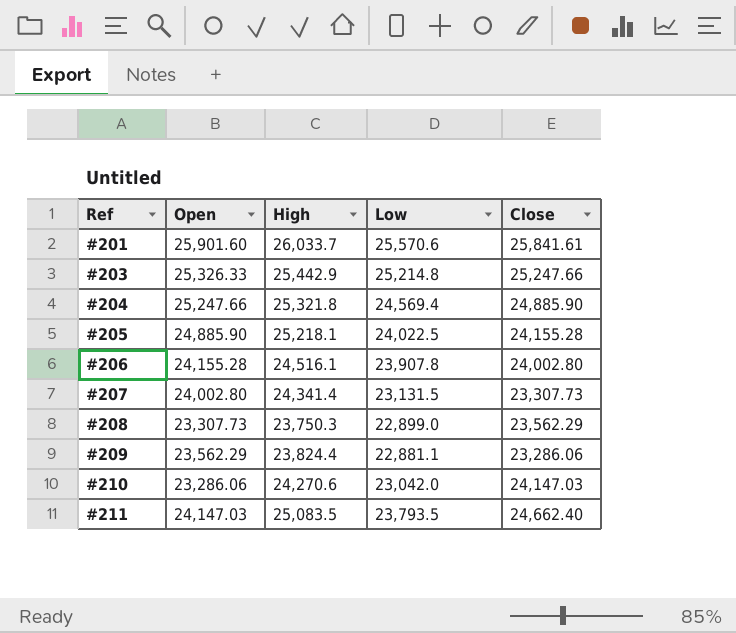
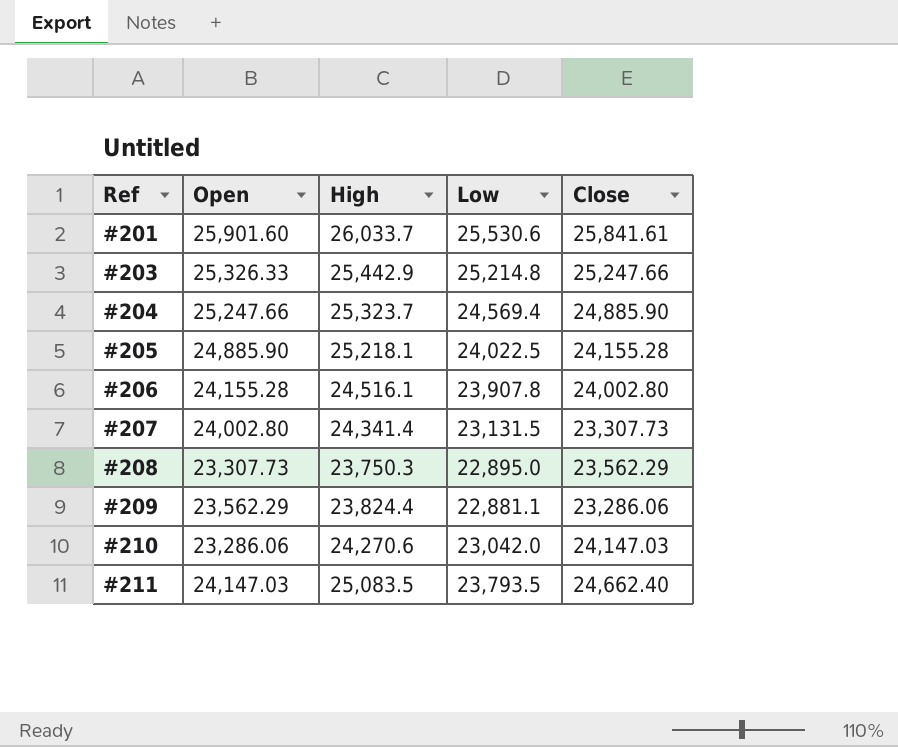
#201 | Low: 25,570.6 -> 25,530.6
#204 | High: 25,321.8 -> 25,323.7
#208 | Low: 22,899.0 -> 22,895.0

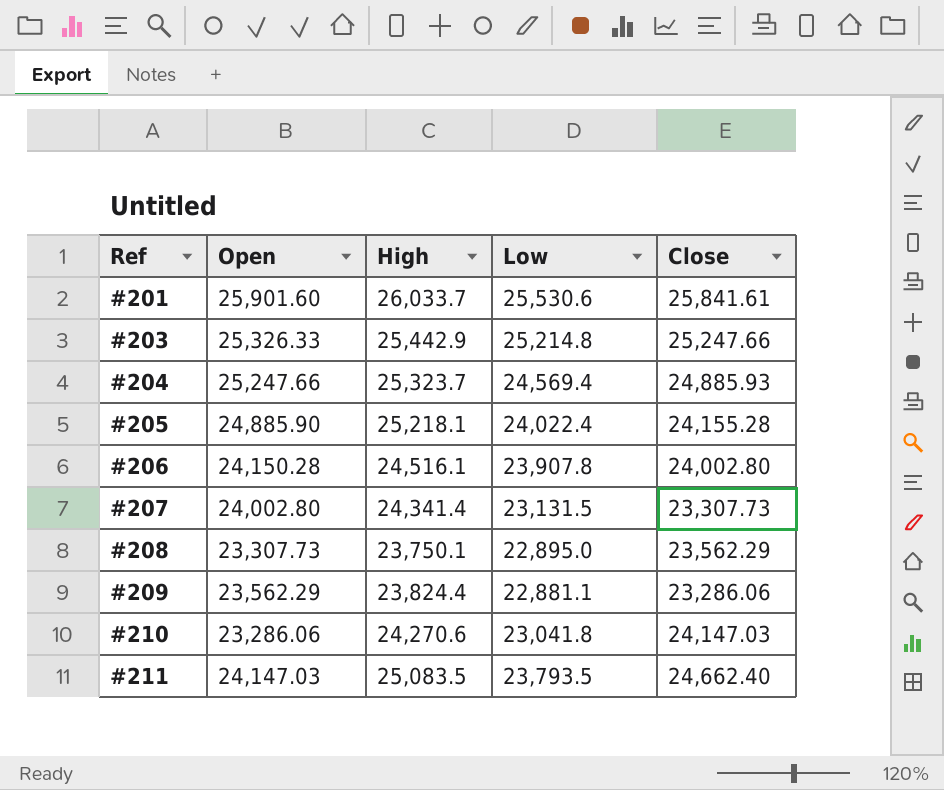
#204 | Close: 24,885.90 -> 24,885.93
#205 | Low: 24,022.5 -> 24,022.4
#206 | Open: 24,155.28 -> 24,150.28
#208 | High: 23,750.3 -> 23,750.1
#210 | Low: 23,042.0 -> 23,041.8

